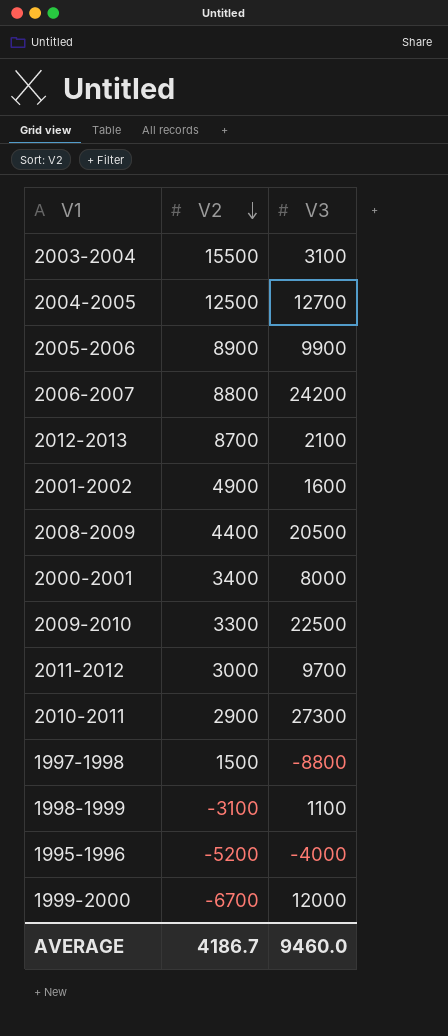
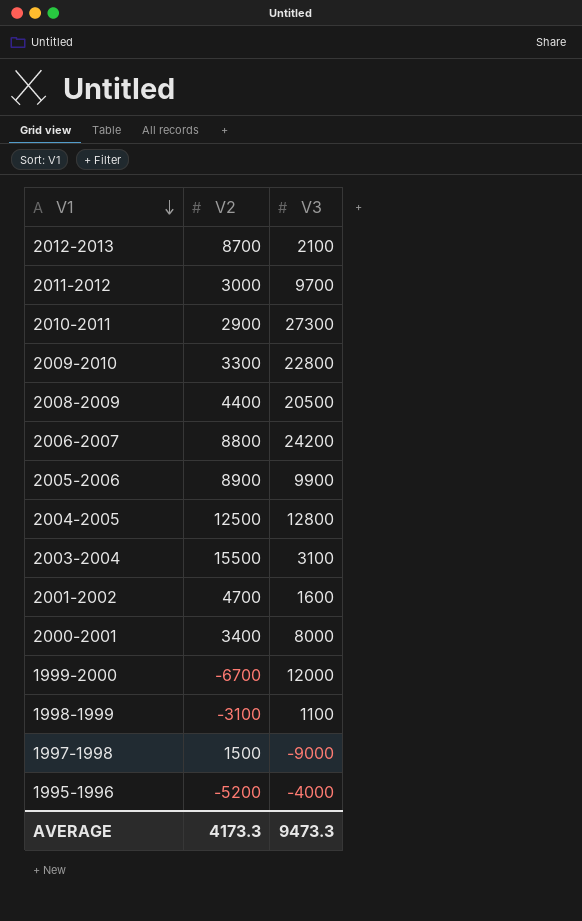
row order: V2 descending -> V1 descending
2009-2010 | V3: 22500 -> 22800
2004-2005 | V3: 12700 -> 12800
2001-2002 | V2: 4900 -> 4700
1997-1998 | V3: -8800 -> -9000
AVERAGE | V2: 4186.7 -> 4173.3
AVERAGE | V3: 9460.0 -> 9473.3

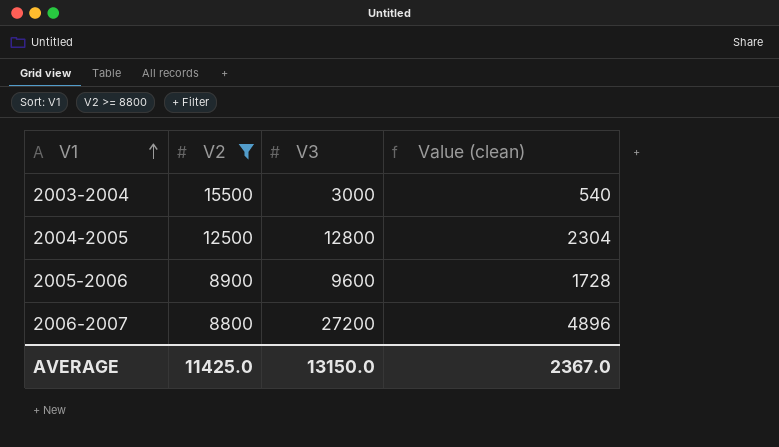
filter: none -> V2 >= 8800
row order: V1 descending -> V1 ascending
column Value (clean) | formula: none -> [V3] * 0.18
2003-2004 | V3: 3100 -> 3000
2005-2006 | V3: 9900 -> 9600
2006-2007 | V3: 24200 -> 27200
AVERAGE | V2: 4173.3 -> 11425.0
AVERAGE | V3: 9473.3 -> 13150.0

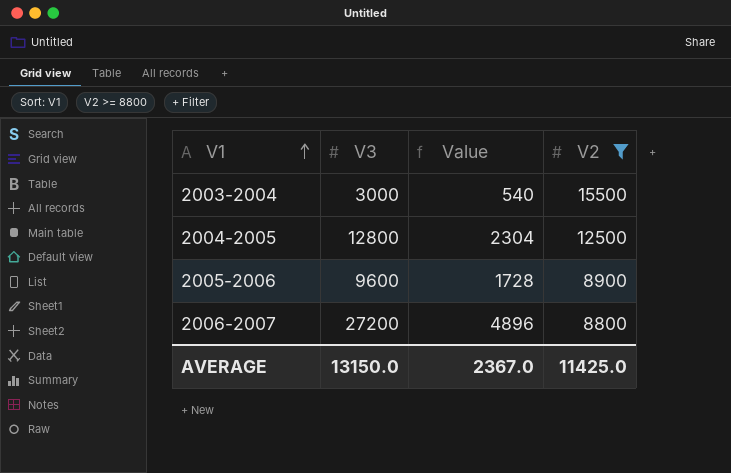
column name: Value (clean) -> Value
column V2 | position: 2 -> 4

